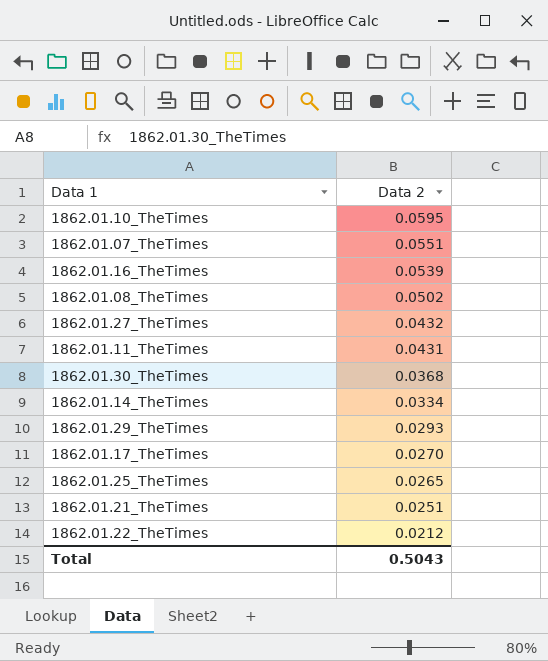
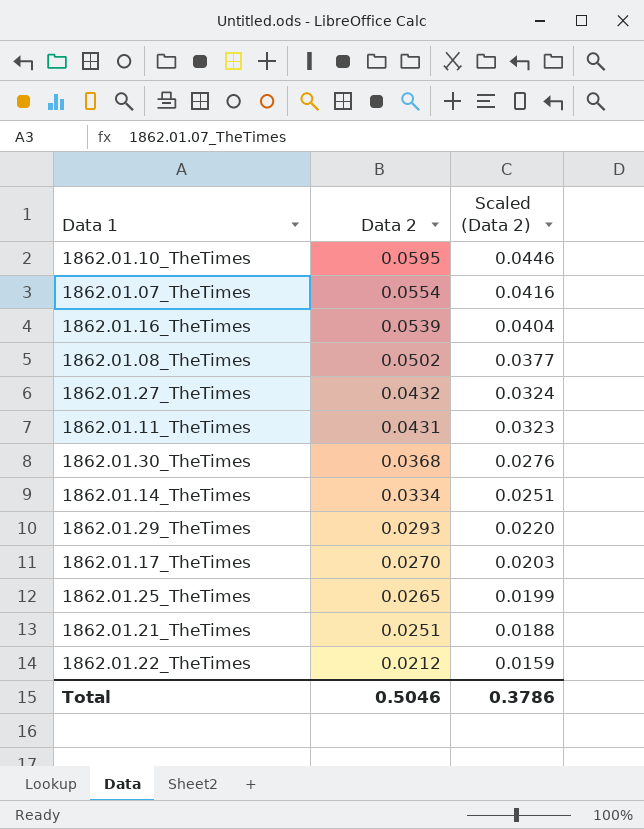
column Scaled (Data 2) | formula: none -> [Data 2] * 0.75
1862.01.07_TheTimes | Data 2: 0.0551 -> 0.0554
Total | Data 2: 0.5043 -> 0.5046

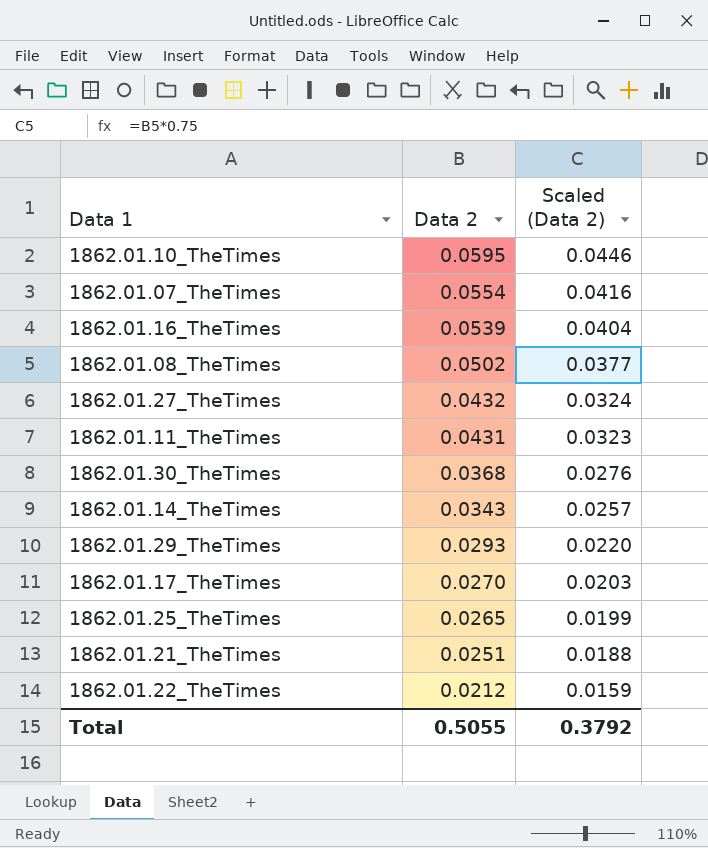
1862.01.14_TheTimes | Data 2: 0.0334 -> 0.0343
1862.01.14_TheTimes | Scaled (Data 2): 0.0251 -> 0.0257
Total | Data 2: 0.5046 -> 0.5055
Total | Scaled (Data 2): 0.3786 -> 0.3792

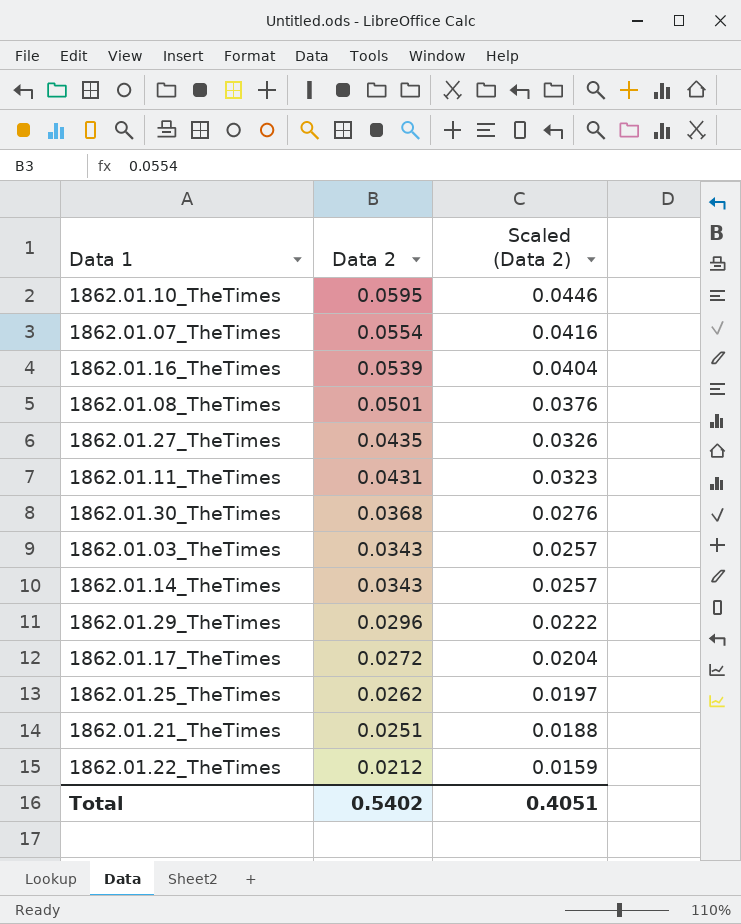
1862.01.08_TheTimes | Data 2: 0.0502 -> 0.0501
1862.01.08_TheTimes | Scaled (Data 2): 0.0377 -> 0.0376
1862.01.27_TheTimes | Data 2: 0.0432 -> 0.0435
1862.01.27_TheTimes | Scaled (Data 2): 0.0324 -> 0.0326
row 1862.01.03_TheTimes: none -> 0.0343 | 0.0257
1862.01.29_TheTimes | Data 2: 0.0293 -> 0.0296
1862.01.29_TheTimes | Scaled (Data 2): 0.0220 -> 0.0222
1862.01.17_TheTimes | Data 2: 0.0270 -> 0.0272
1862.01.17_TheTimes | Scaled (Data 2): 0.0203 -> 0.0204
1862.01.25_TheTimes | Data 2: 0.0265 -> 0.0262
1862.01.25_TheTimes | Scaled (Data 2): 0.0199 -> 0.0197
Total | Data 2: 0.5055 -> 0.5402
Total | Scaled (Data 2): 0.3792 -> 0.4051

